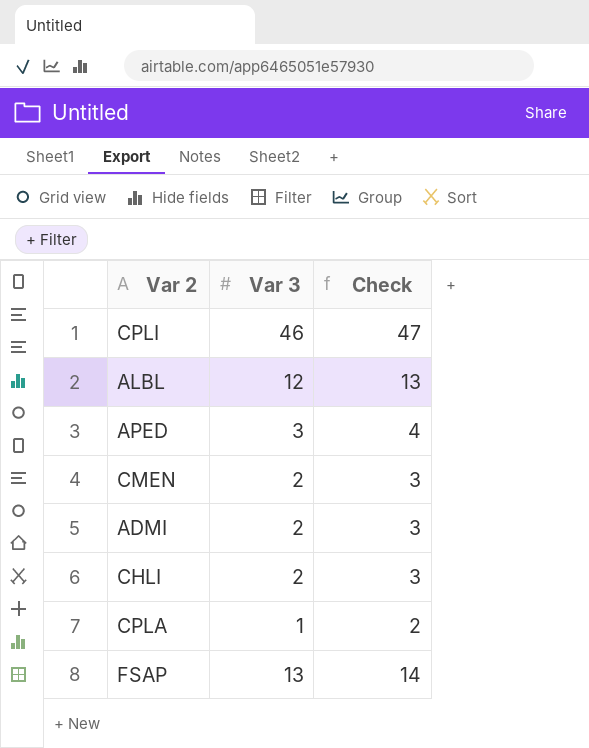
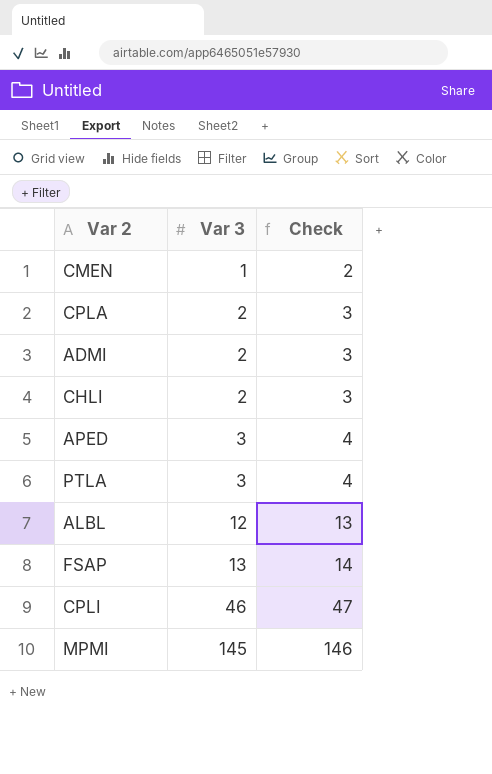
row order: none -> Var 3 ascending
CMEN | Var 3: 2 -> 1
CMEN | Check: 3 -> 2
CPLA | Var 3: 1 -> 2
CPLA | Check: 2 -> 3
row PTLA: none -> 3 | 4
row MPMI: none -> 145 | 146

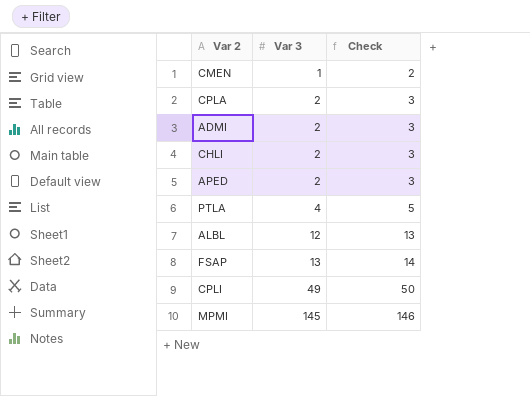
APED | Var 3: 3 -> 2
APED | Check: 4 -> 3
PTLA | Var 3: 3 -> 4
PTLA | Check: 4 -> 5
CPLI | Var 3: 46 -> 49
CPLI | Check: 47 -> 50

